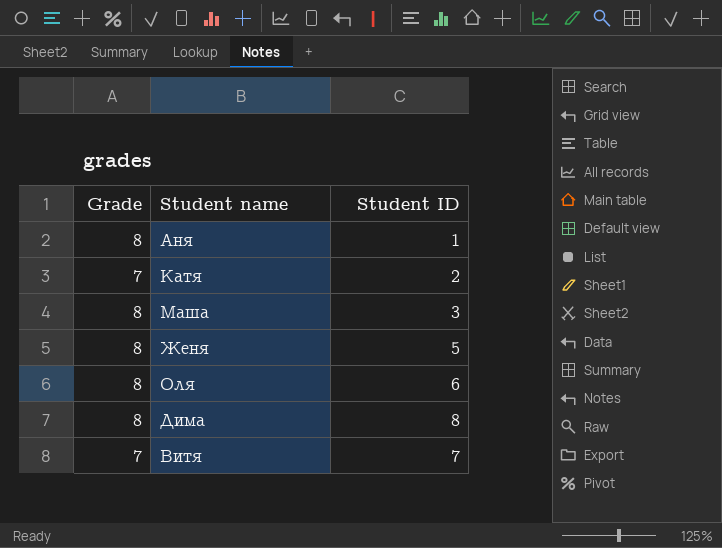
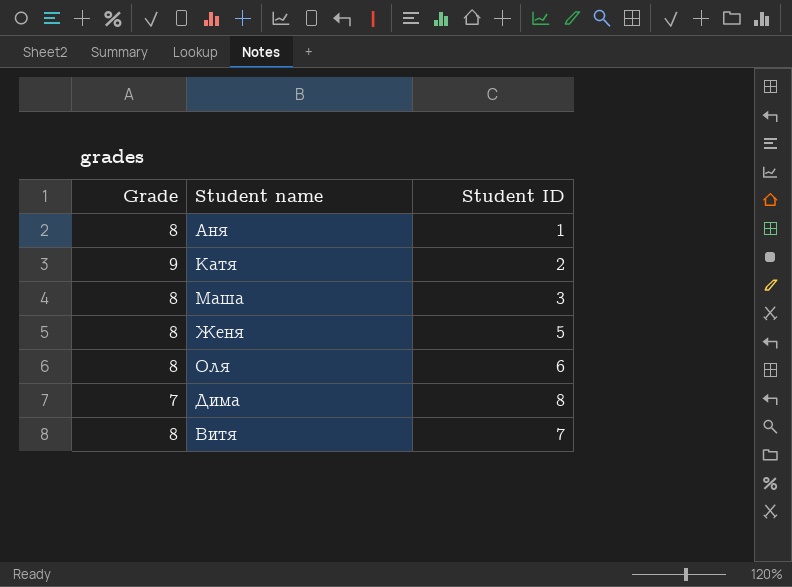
Катя | Grade: 7 -> 9
Дима | Grade: 8 -> 7
Витя | Grade: 7 -> 8

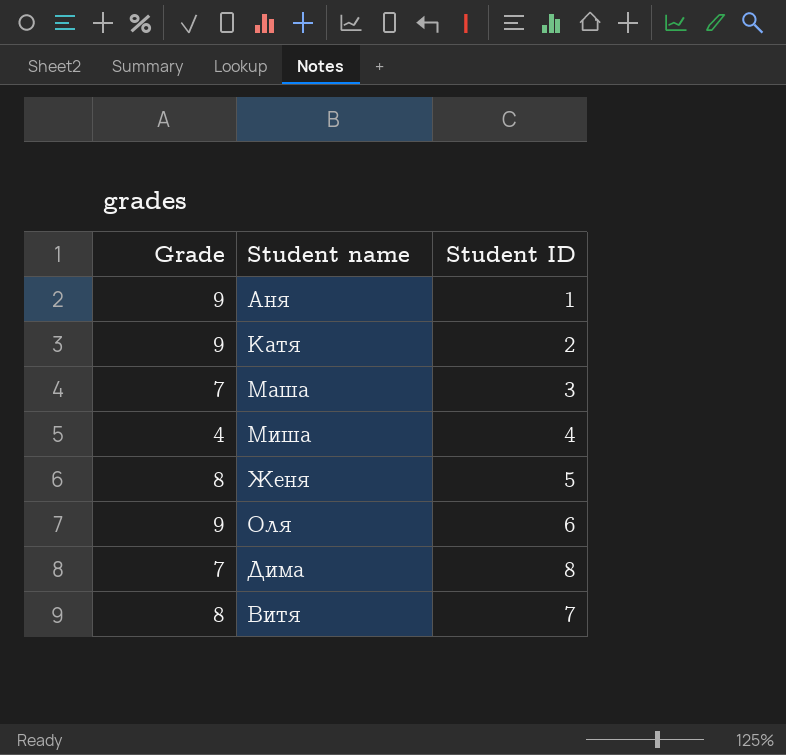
Аня | Grade: 8 -> 9
Маша | Grade: 8 -> 7
row Миша: none -> 4 | 4
Оля | Grade: 8 -> 9

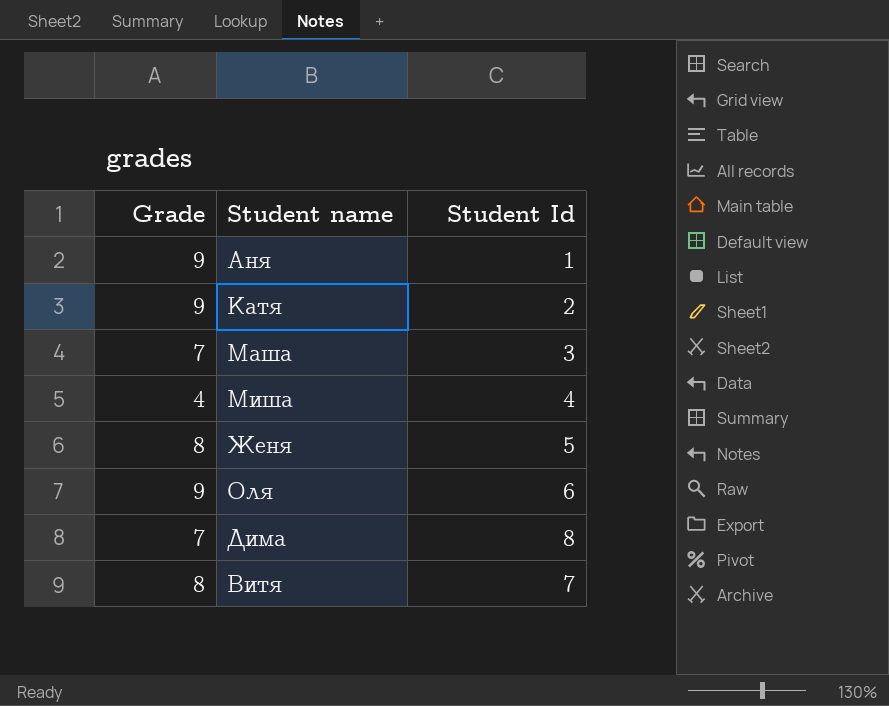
column name: Student ID -> Student Id

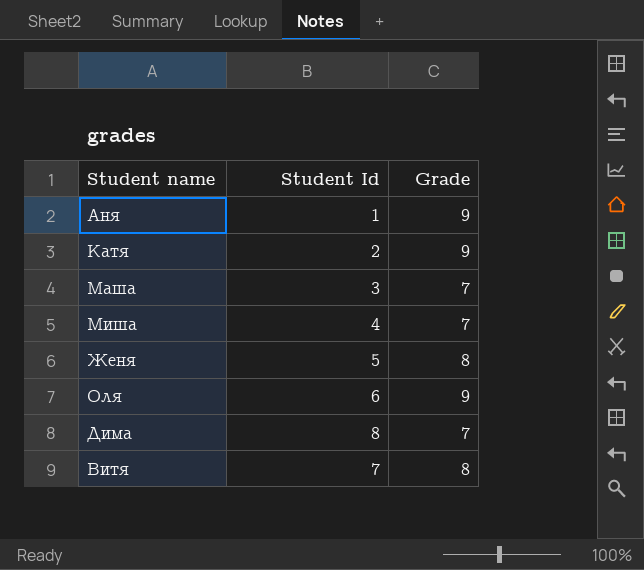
column Grade | position: 1 -> 3
Миша | Grade: 4 -> 7

